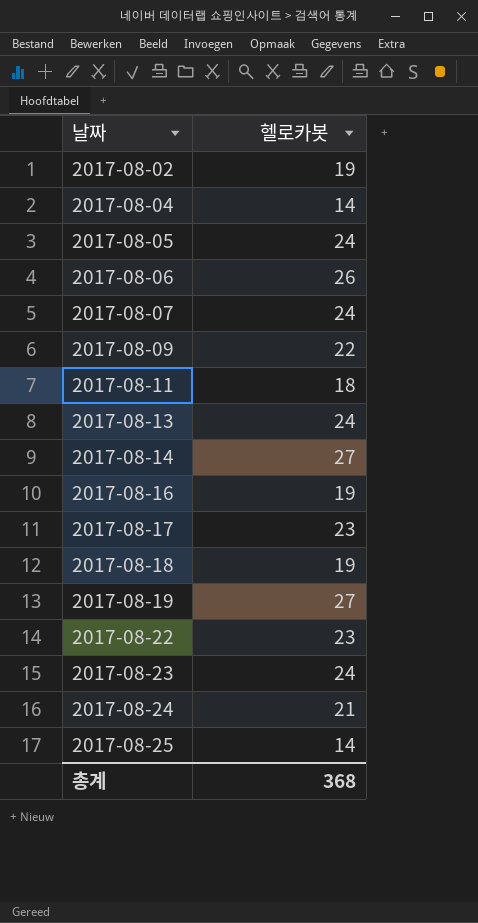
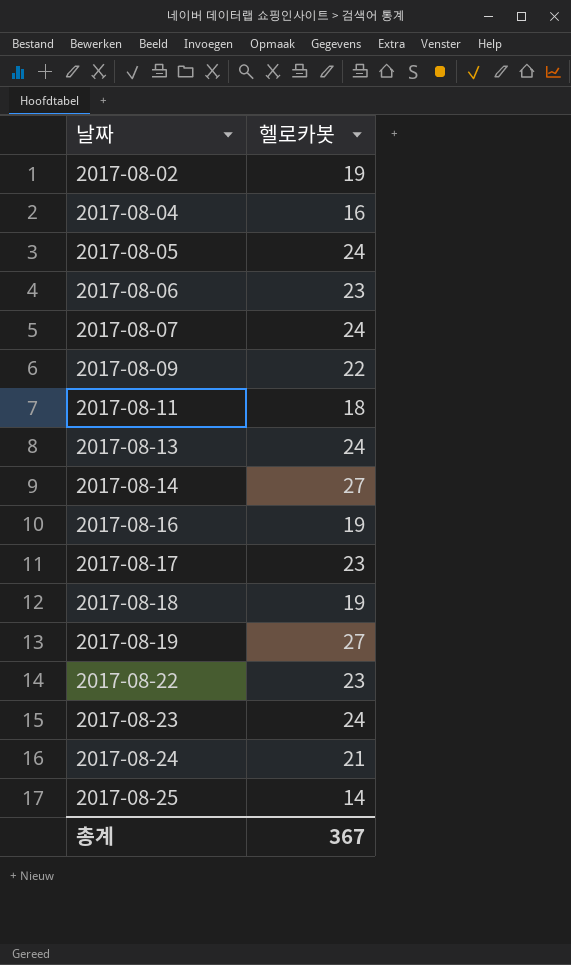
2017-08-04 | 헬로카봇: 14 -> 16
2017-08-06 | 헬로카봇: 26 -> 23
총계 | 헬로카봇: 368 -> 367

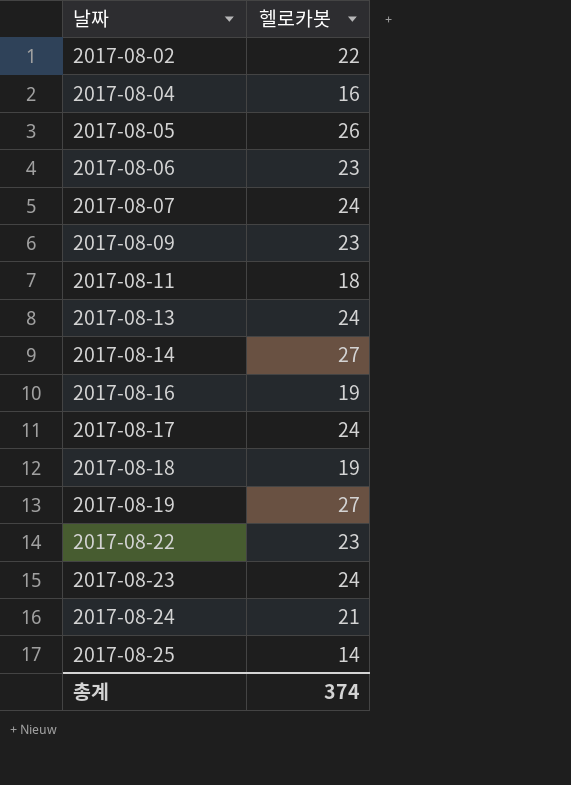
2017-08-02 | 헬로카봇: 19 -> 22
2017-08-05 | 헬로카봇: 24 -> 26
2017-08-09 | 헬로카봇: 22 -> 23
2017-08-17 | 헬로카봇: 23 -> 24
총계 | 헬로카봇: 367 -> 374

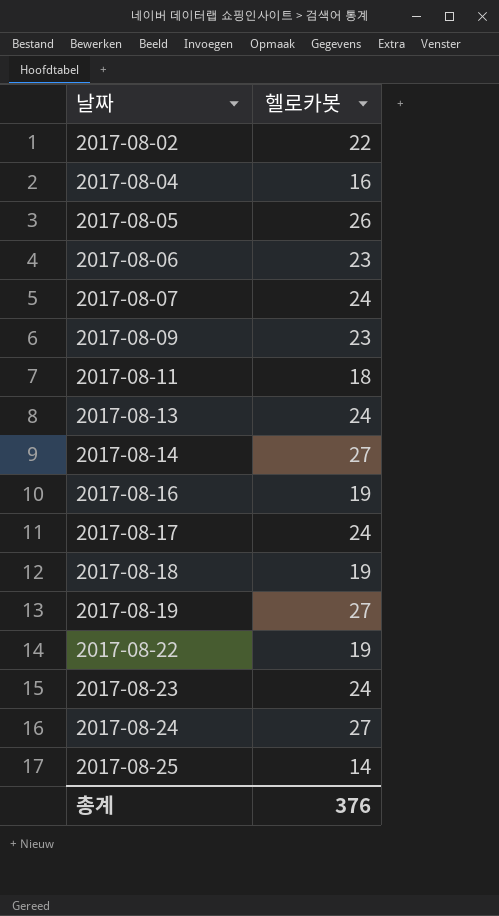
2017-08-22 | 헬로카봇: 23 -> 19
2017-08-24 | 헬로카봇: 21 -> 27
총계 | 헬로카봇: 374 -> 376

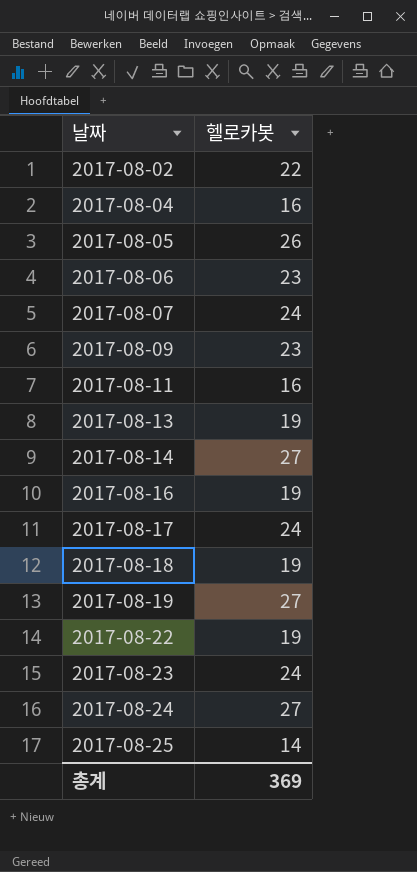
2017-08-11 | 헬로카봇: 18 -> 16
2017-08-13 | 헬로카봇: 24 -> 19
총계 | 헬로카봇: 376 -> 369

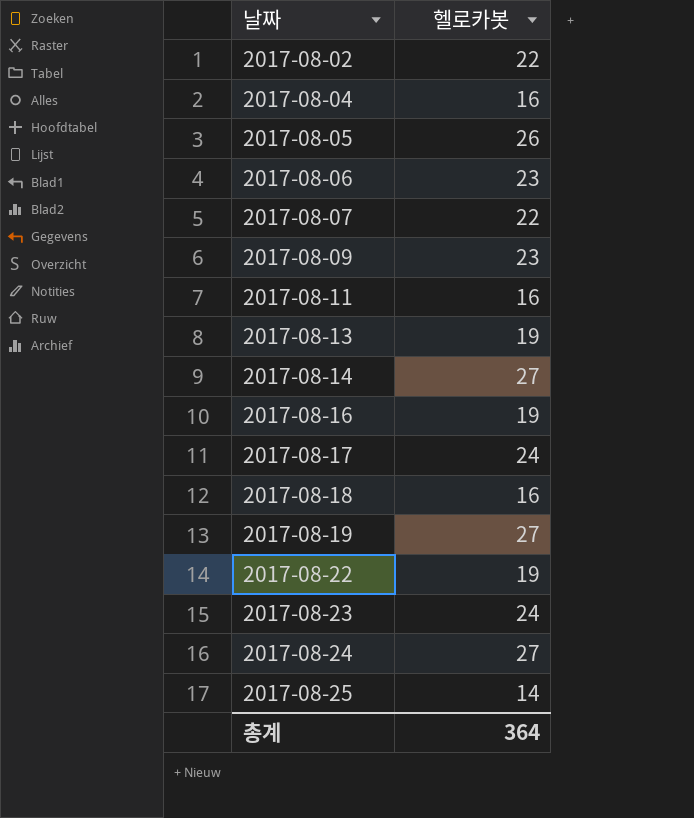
2017-08-07 | 헬로카봇: 24 -> 22
2017-08-18 | 헬로카봇: 19 -> 16
총계 | 헬로카봇: 369 -> 364

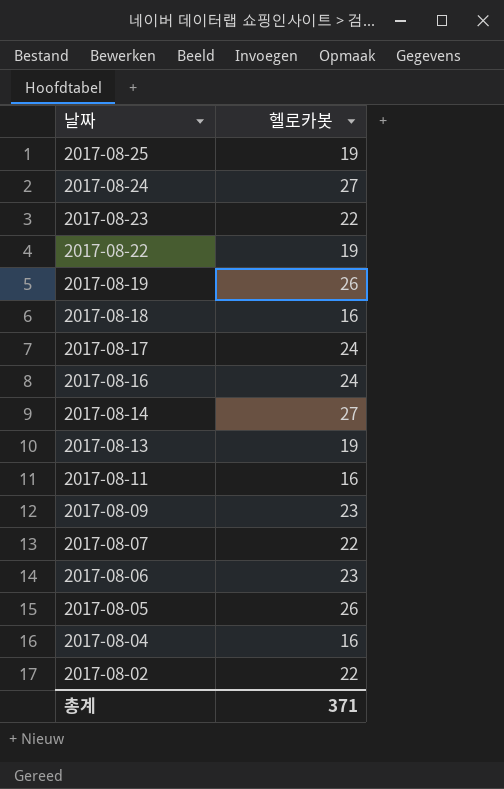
row order: 날짜 ascending -> 날짜 descending
2017-08-25 | 헬로카봇: 14 -> 19
2017-08-23 | 헬로카봇: 24 -> 22
2017-08-19 | 헬로카봇: 27 -> 26
2017-08-16 | 헬로카봇: 19 -> 24
총계 | 헬로카봇: 364 -> 371

